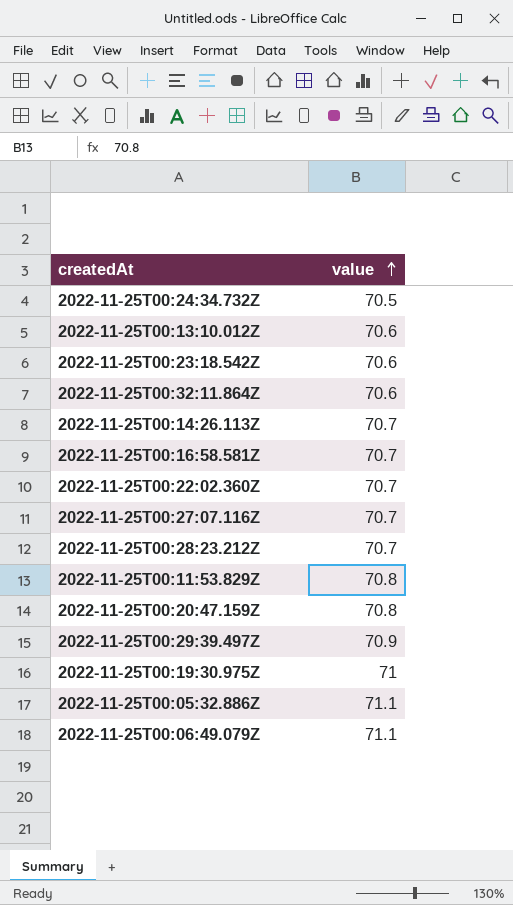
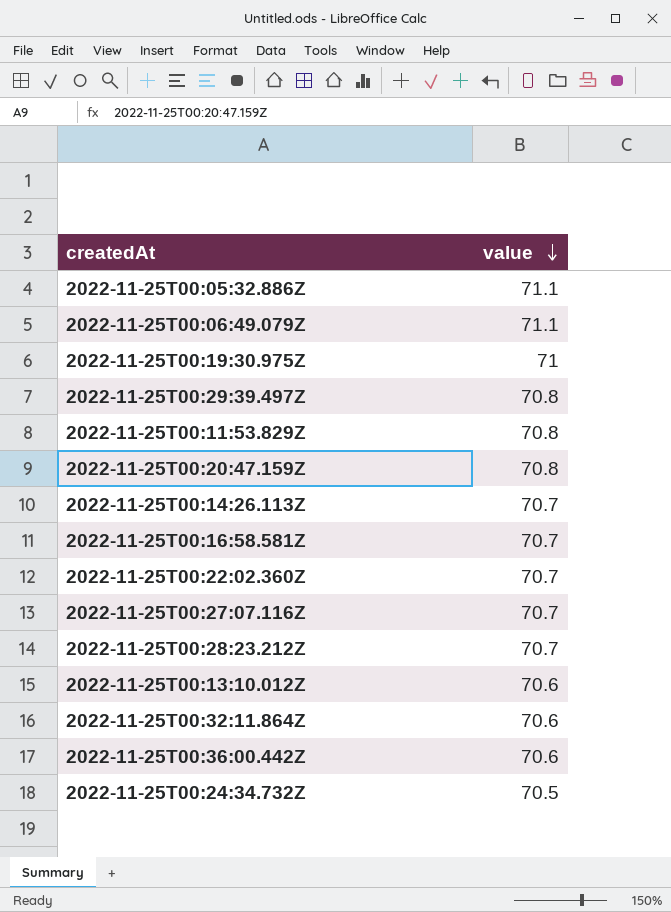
row order: value ascending -> value descending
row 2022-11-25T00:23:18.542Z: 70.6 -> none
2022-11-25T00:29:39.497Z | value: 70.9 -> 70.8
row 2022-11-25T00:36:00.442Z: none -> 70.6

